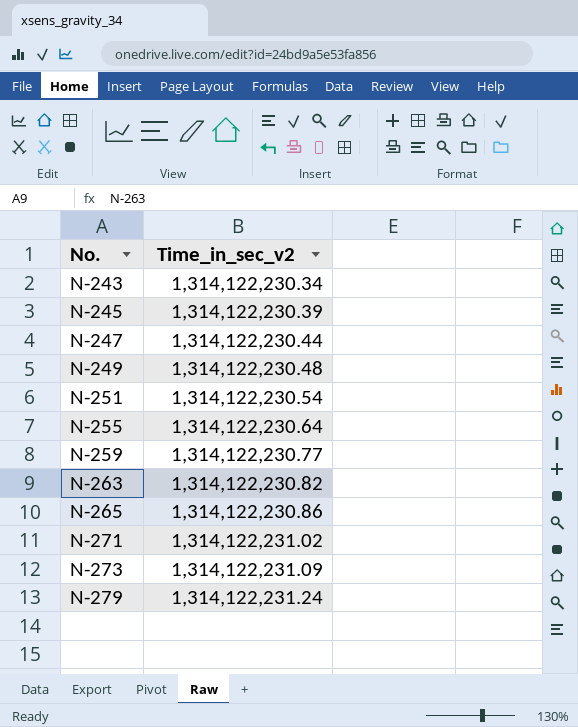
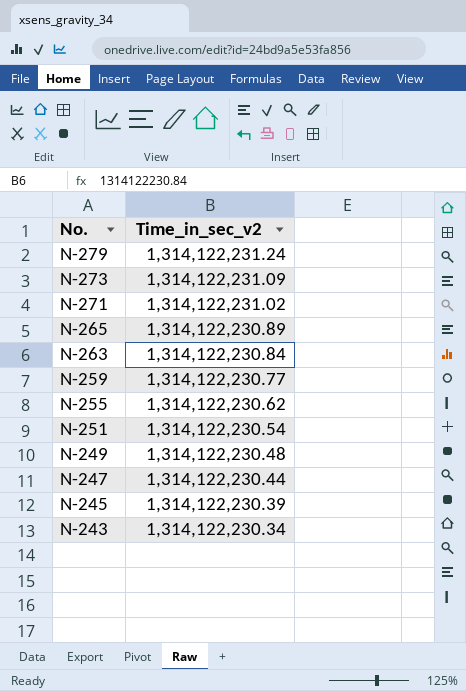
row order: No. ascending -> No. descending
N-265 | Time_in_sec_v2: 1,314,122,230.86 -> 1,314,122,230.89
N-263 | Time_in_sec_v2: 1,314,122,230.82 -> 1,314,122,230.84
N-255 | Time_in_sec_v2: 1,314,122,230.64 -> 1,314,122,230.62

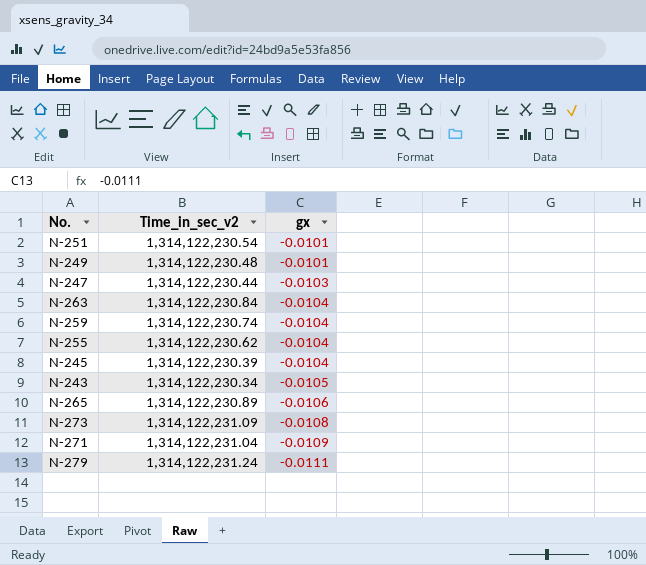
row order: No. descending -> gx descending
column gx | position: none -> 3
N-259 | Time_in_sec_v2: 1,314,122,230.77 -> 1,314,122,230.74
N-271 | Time_in_sec_v2: 1,314,122,231.02 -> 1,314,122,231.04

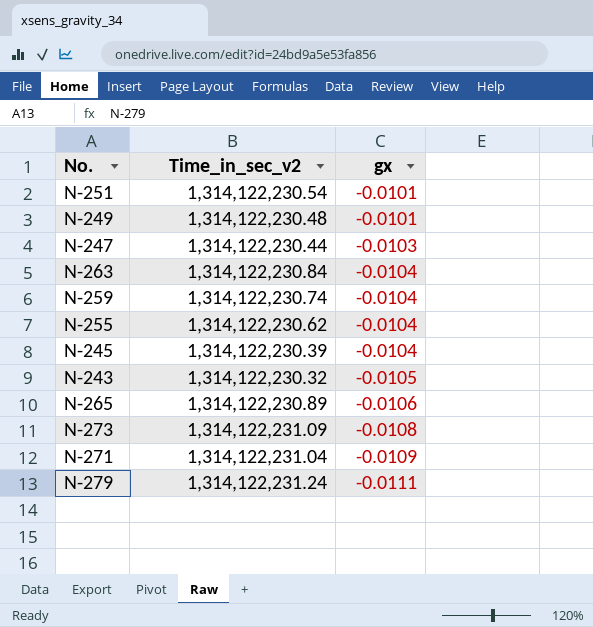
N-243 | Time_in_sec_v2: 1,314,122,230.34 -> 1,314,122,230.32

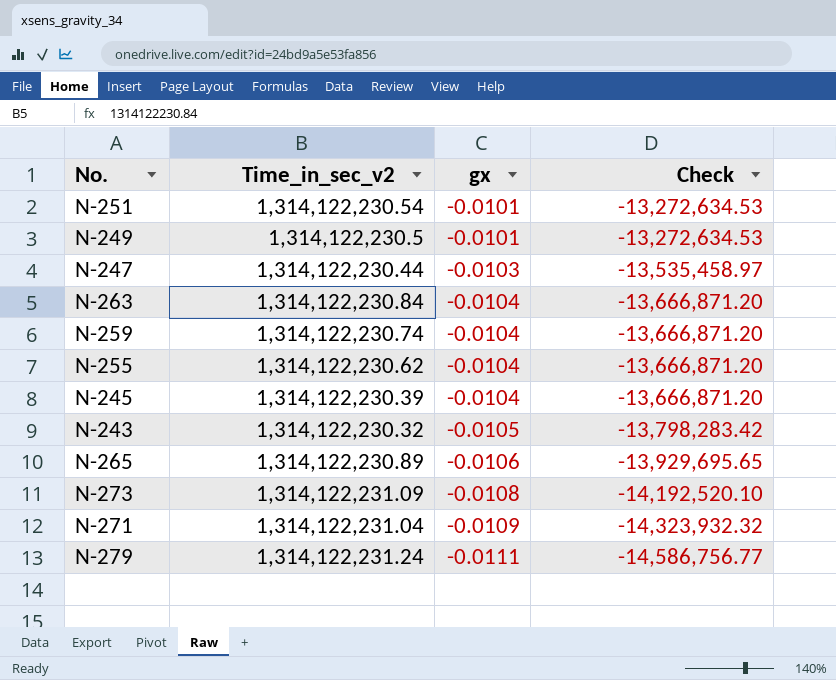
column Check | formula: none -> [Time_in_sec_v2] * [gx]
N-249 | Time_in_sec_v2: 1,314,122,230.48 -> 1,314,122,230.5

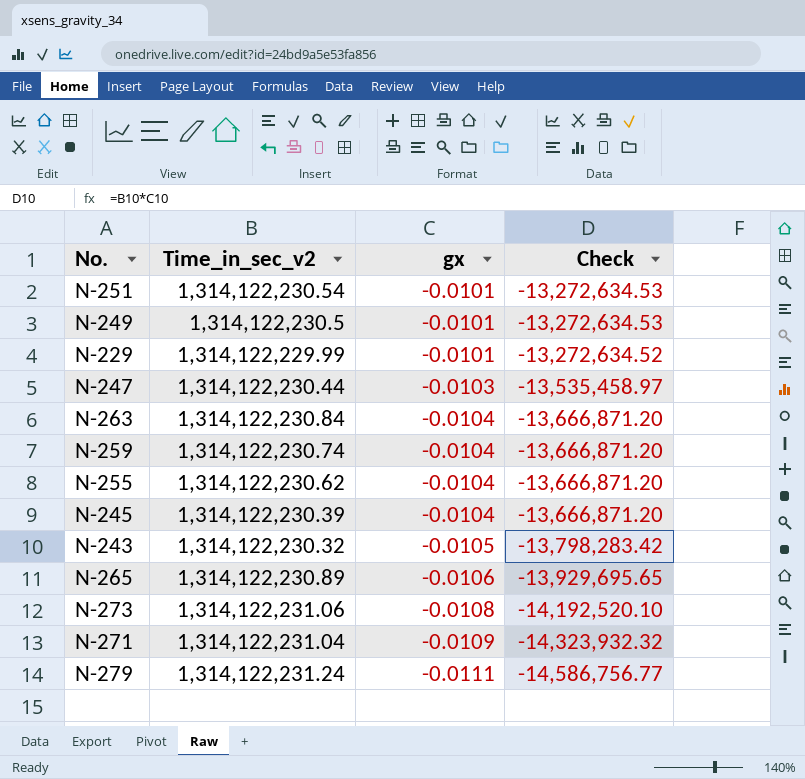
row N-229: none -> 1,314,122,229.99 | -0.0101 | -13,272,634.52
N-273 | Time_in_sec_v2: 1,314,122,231.09 -> 1,314,122,231.06

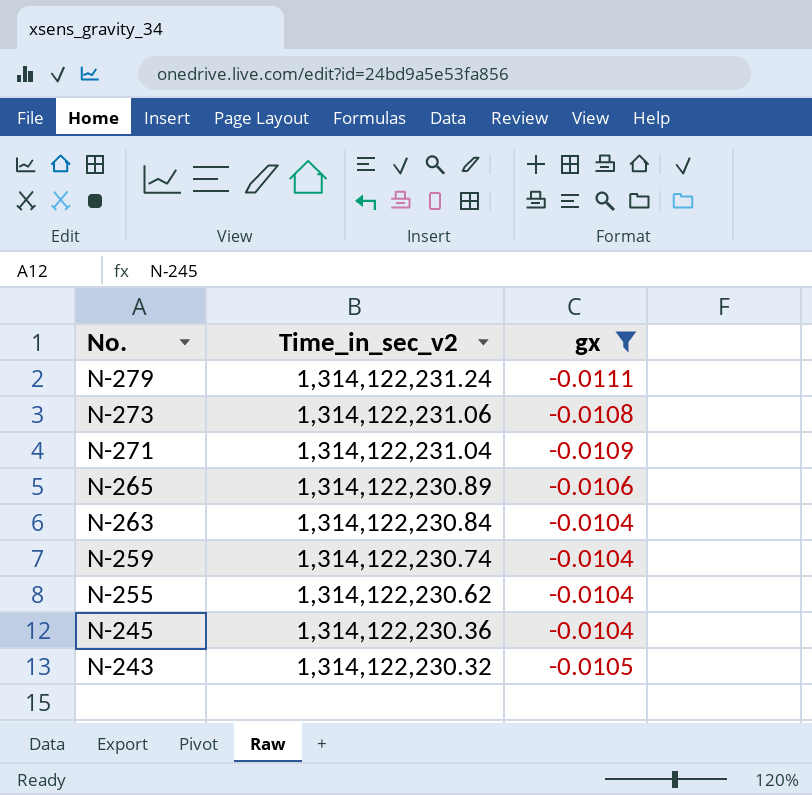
filter: none -> gx <= -0.0104
row order: gx descending -> No. descending
column Check | formula: [Time_in_sec_v2] * [gx] -> none
N-245 | Time_in_sec_v2: 1,314,122,230.39 -> 1,314,122,230.36

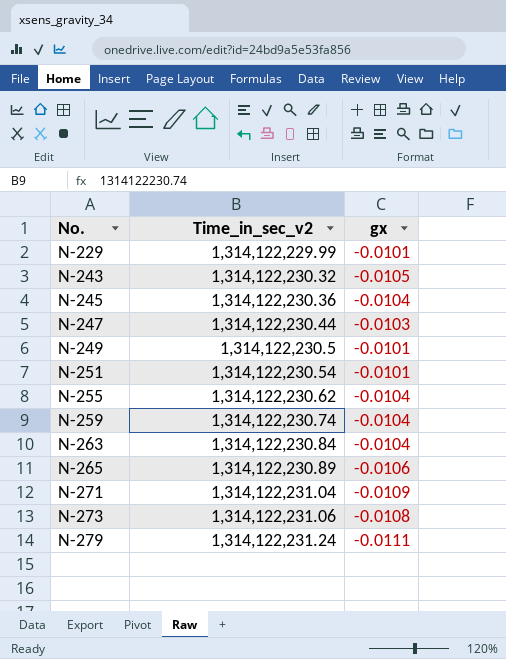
filter: gx <= -0.0104 -> none
row order: No. descending -> No. ascending

